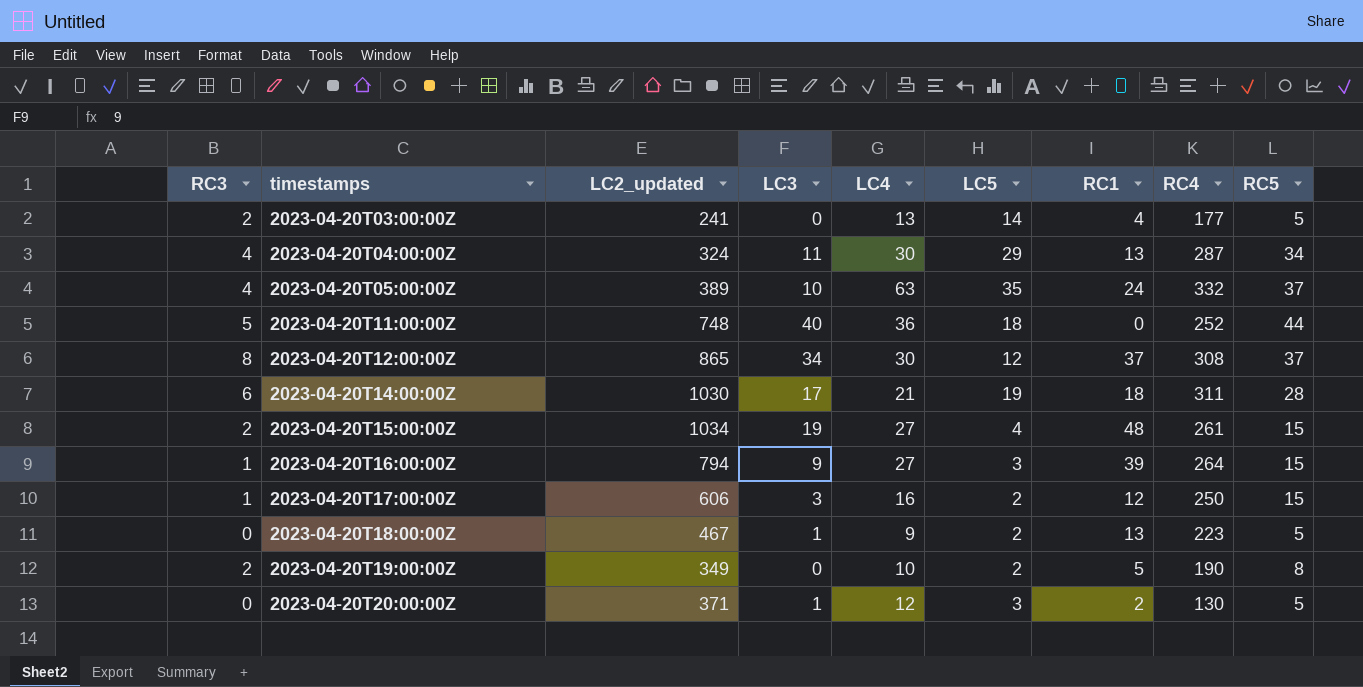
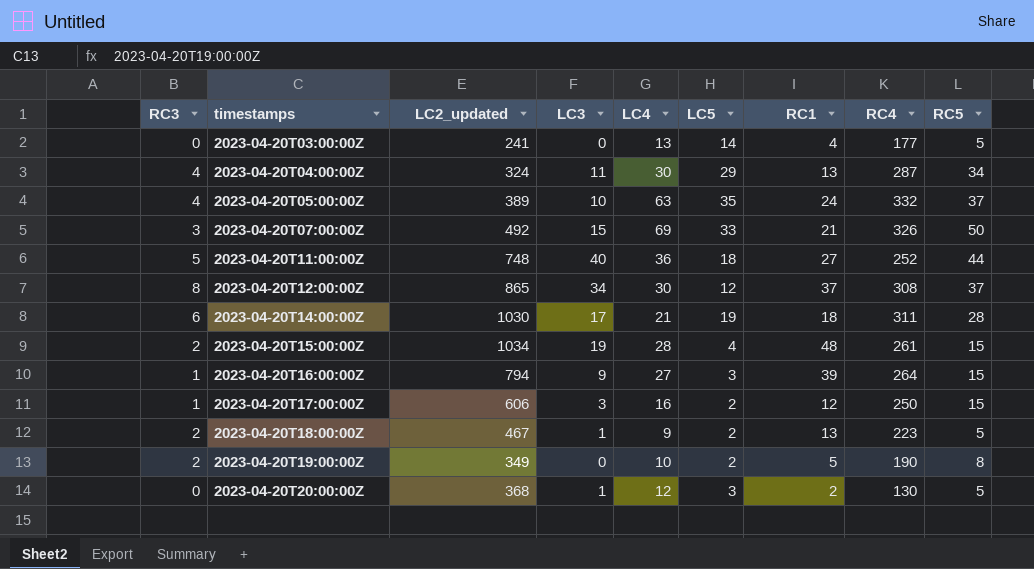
2023-04-20T03:00:00Z | RC3: 2 -> 0
row 2023-04-20T07:00:00Z: none -> 3 | 492 | 15 | 69 | 33 | 21 | 326 | 50
2023-04-20T11:00:00Z | RC1: 0 -> 27
2023-04-20T15:00:00Z | LC4: 27 -> 28
2023-04-20T18:00:00Z | RC3: 0 -> 2
2023-04-20T20:00:00Z | LC2_updated: 371 -> 368

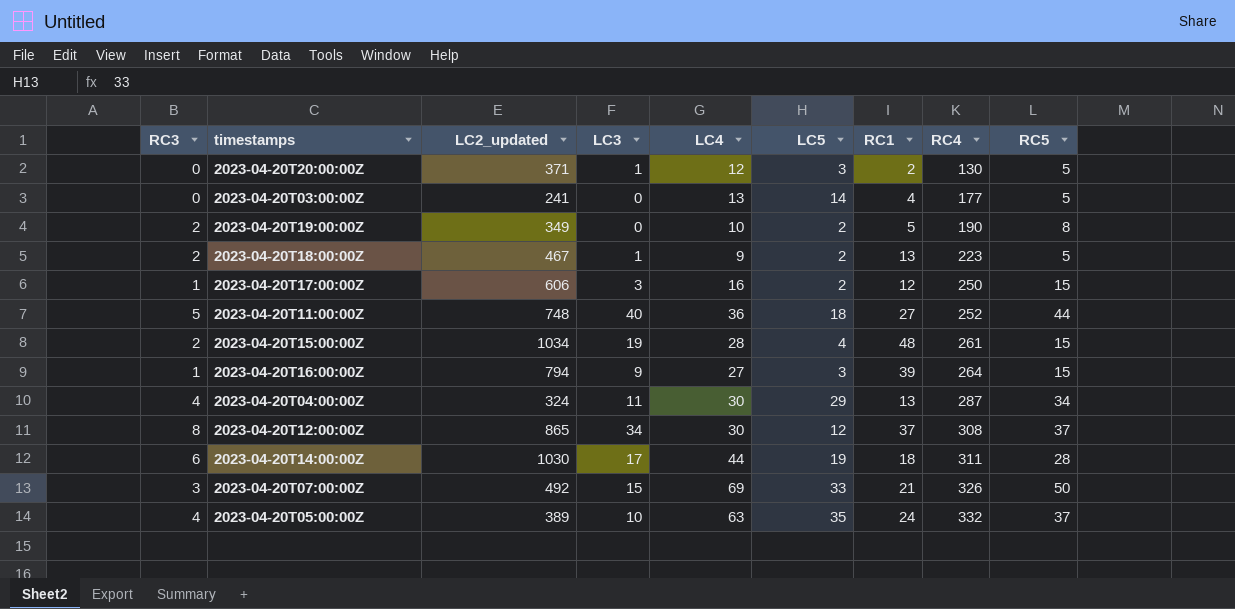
row order: timestamps ascending -> RC4 ascending
2023-04-20T20:00:00Z | LC2_updated: 368 -> 371
2023-04-20T14:00:00Z | LC4: 21 -> 44

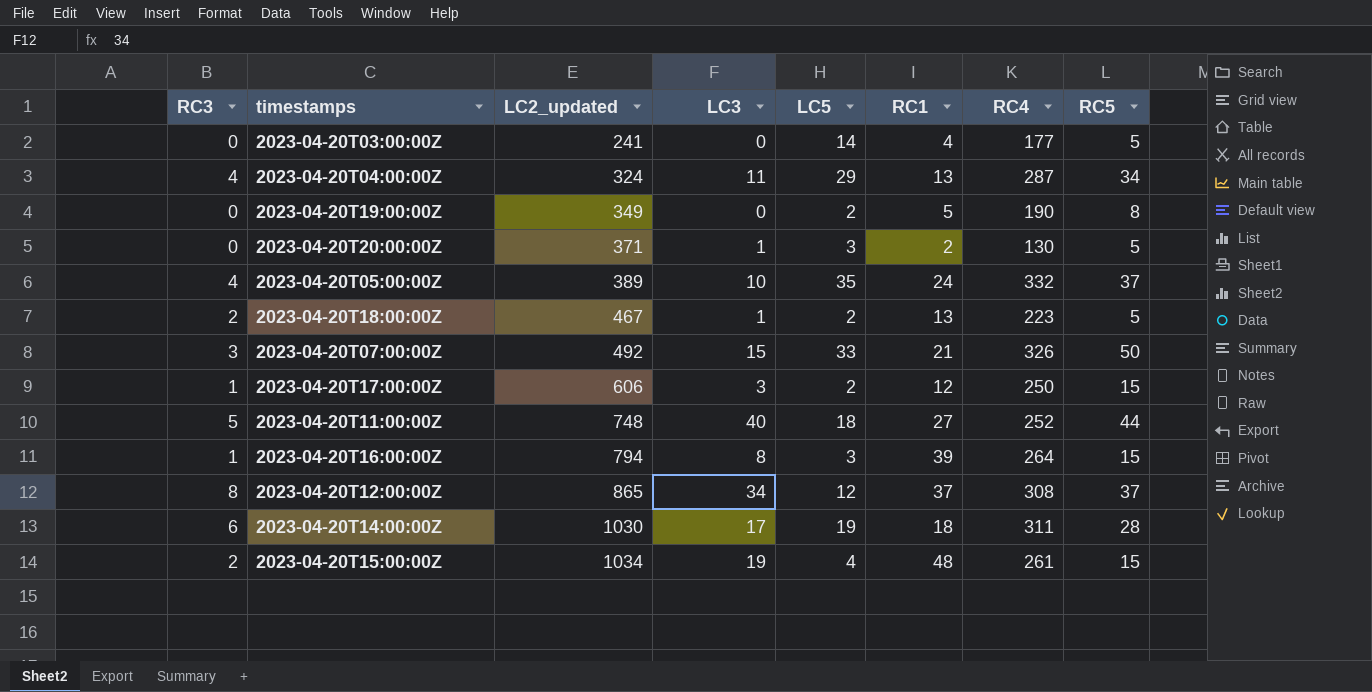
row order: RC4 ascending -> LC2_updated ascending
column LC4 | position: 5 -> none
2023-04-20T19:00:00Z | RC3: 2 -> 0
2023-04-20T16:00:00Z | LC3: 9 -> 8

